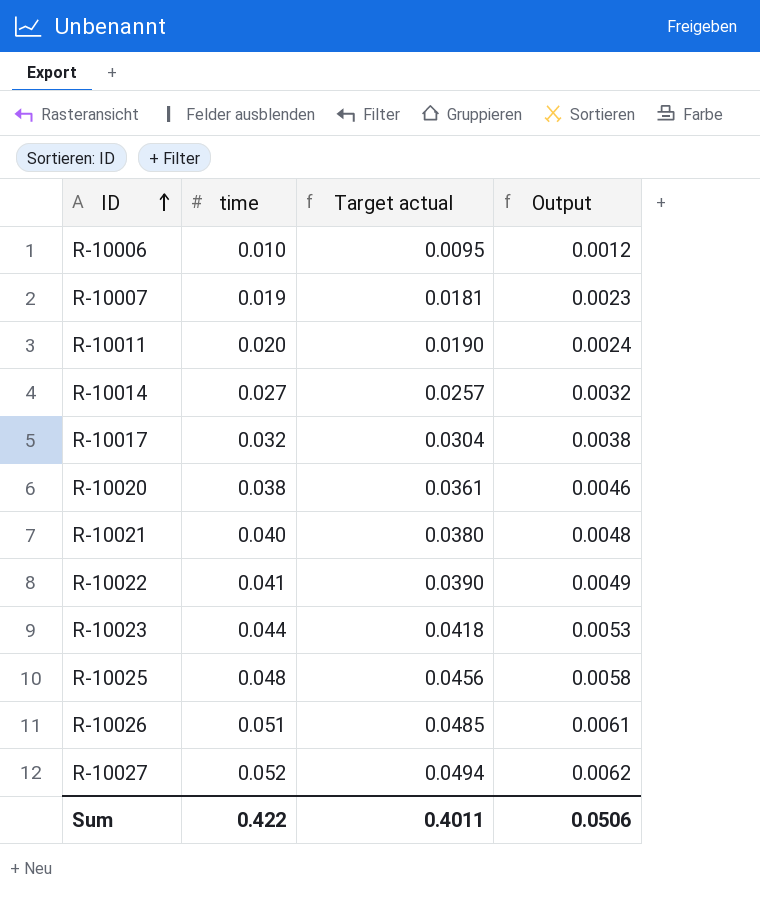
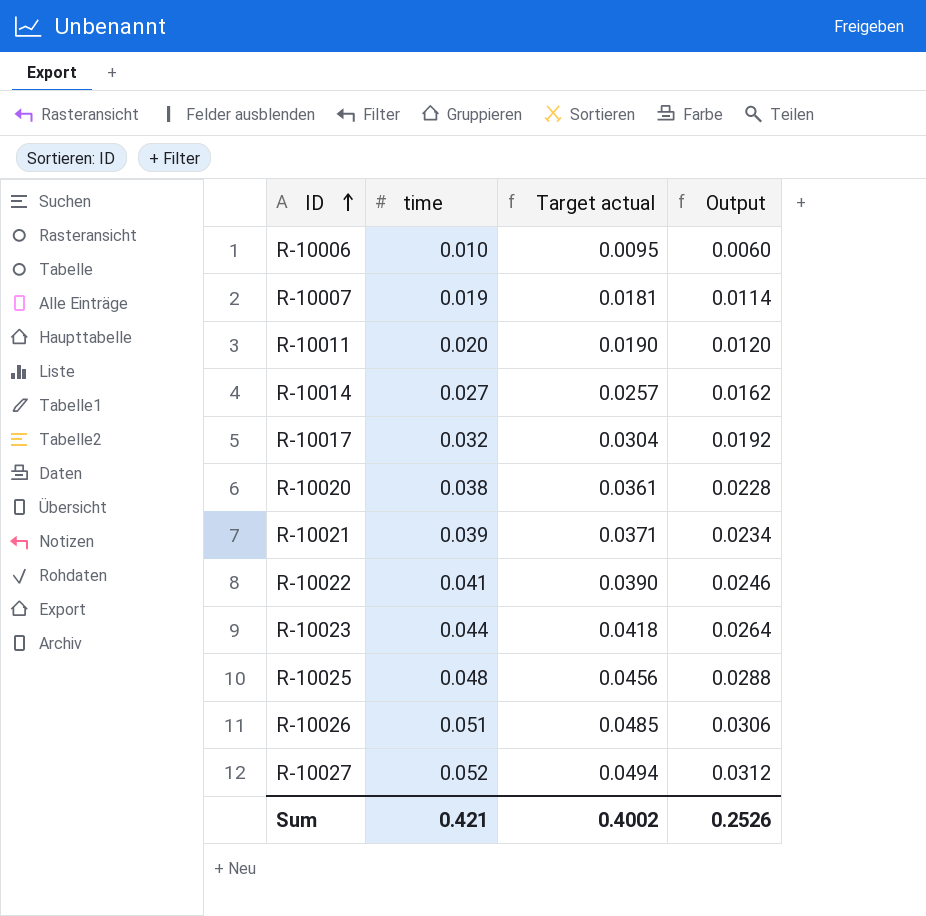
column Output | formula: [time] * 0.12 -> [time] * 0.6
R-10021 | time: 0.040 -> 0.039
R-10021 | Target actual: 0.0380 -> 0.0371
Sum | time: 0.422 -> 0.421
Sum | Target actual: 0.4011 -> 0.4002
Sum | Output: 0.0506 -> 0.2526

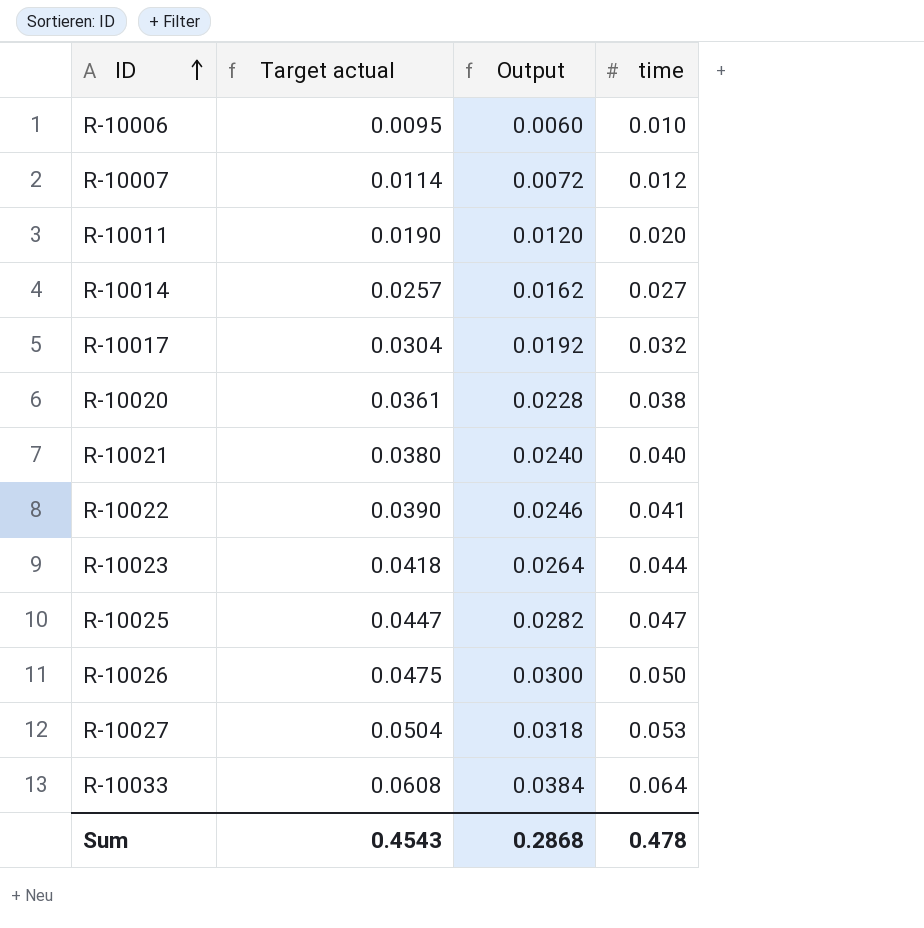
column time | position: 2 -> 4
R-10007 | Target actual: 0.0181 -> 0.0114
R-10007 | Output: 0.0114 -> 0.0072
R-10007 | time: 0.019 -> 0.012
R-10021 | Target actual: 0.0371 -> 0.0380
R-10021 | Output: 0.0234 -> 0.0240
R-10021 | time: 0.039 -> 0.040
R-10025 | Target actual: 0.0456 -> 0.0447
R-10025 | Output: 0.0288 -> 0.0282
R-10025 | time: 0.048 -> 0.047
R-10026 | Target actual: 0.0485 -> 0.0475
R-10026 | Output: 0.0306 -> 0.0300
R-10026 | time: 0.051 -> 0.050
R-10027 | Target actual: 0.0494 -> 0.0504
R-10027 | Output: 0.0312 -> 0.0318
R-10027 | time: 0.052 -> 0.053
row R-10033: none -> 0.0608 | 0.0384 | 0.064
Sum | Target actual: 0.4002 -> 0.4543
Sum | Output: 0.2526 -> 0.2868
Sum | time: 0.421 -> 0.478

